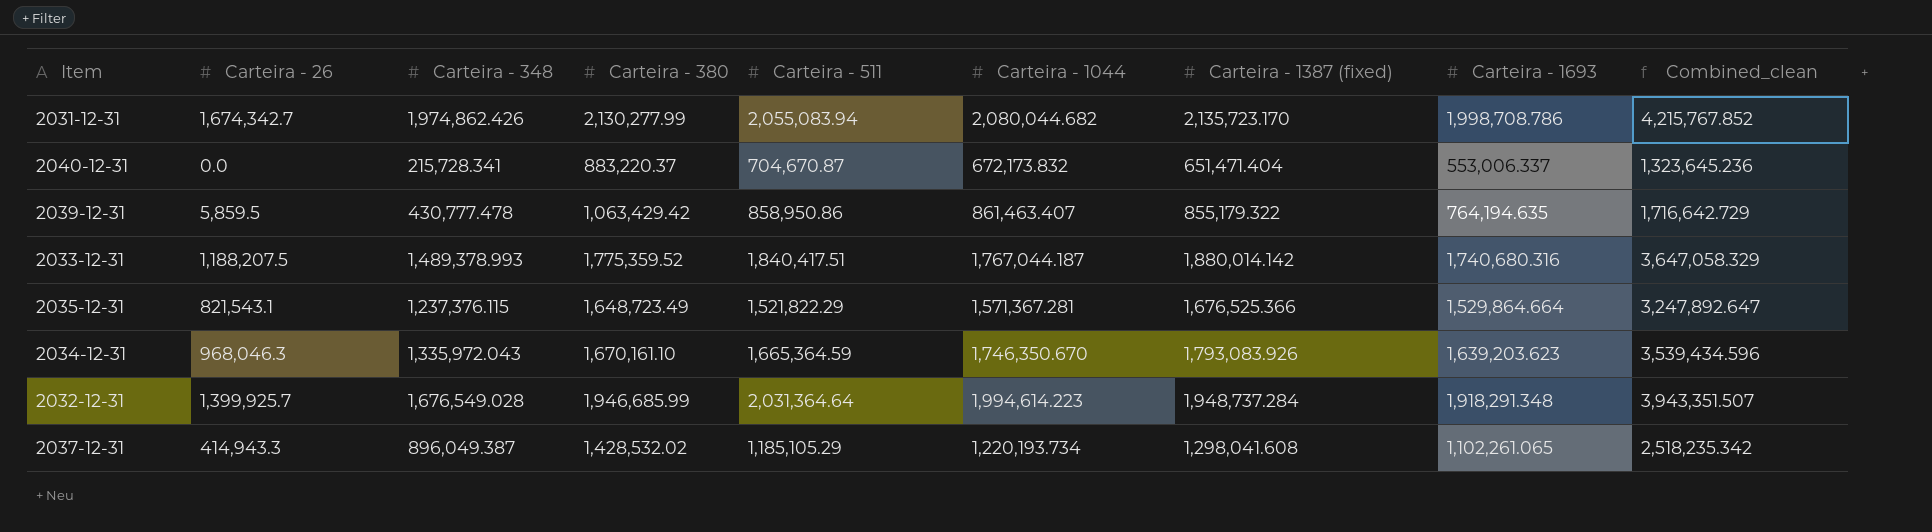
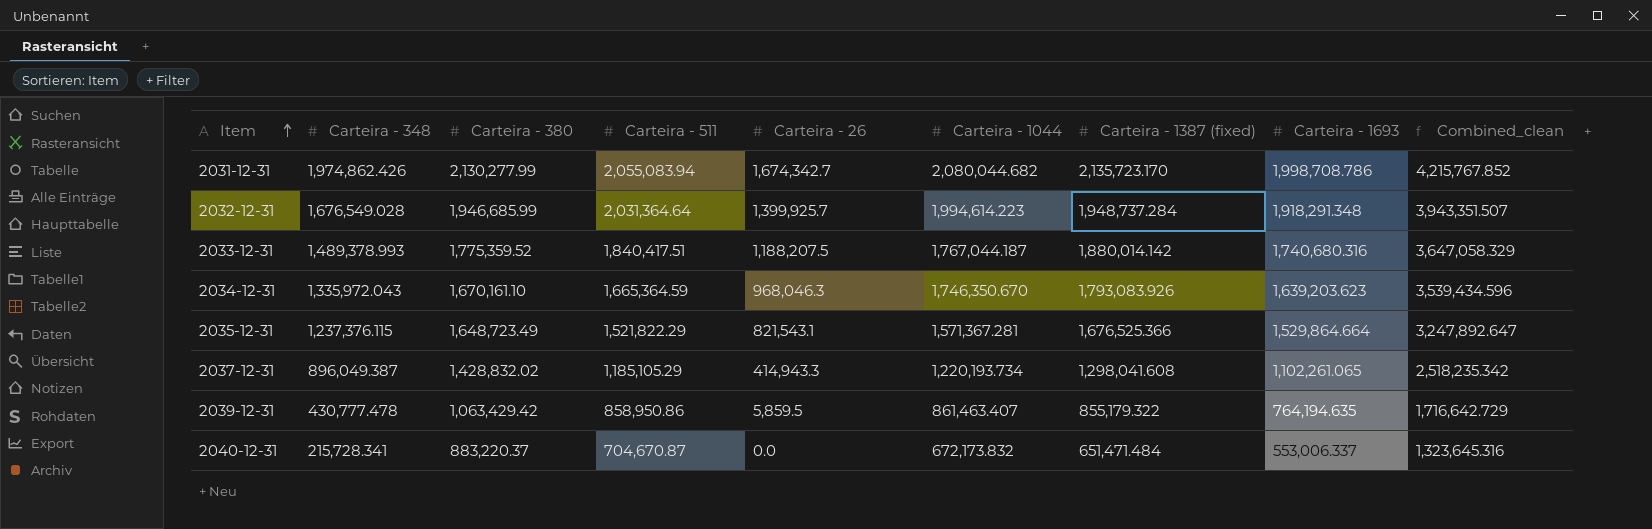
row order: none -> Item ascending
column Carteira - 26 | position: 2 -> 5
2037-12-31 | Carteira - 380: 1,428,532.02 -> 1,428,832.02
2040-12-31 | Carteira - 1387 (fixed): 651,471.404 -> 651,471.484
2040-12-31 | Combined_clean: 1,323,645.236 -> 1,323,645.316

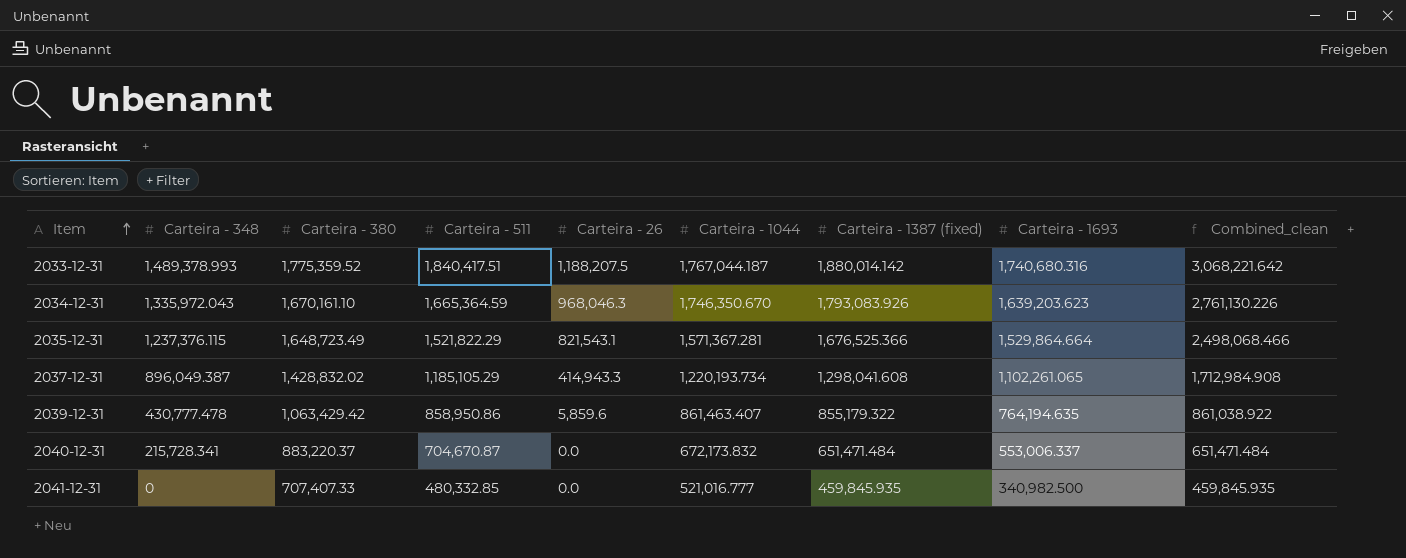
column Combined_clean | formula: [Carteira - 1044] + [Carteira - 1387 (fixed)] -> [Carteira - 26] + [Carteira - 1387 (fixed)]
row 2031-12-31: 1,974,862.426 | 2,130,277.99 | 2,055,083.94 | 1,674,342.7 | 2,080,044.682 | 2,135,723.170 | 1,998,708.786 | 4,215,767.852 -> none
row 2032-12-31: 1,676,549.028 | 1,946,685.99 | 2,031,364.64 | 1,399,925.7 | 1,994,614.223 | 1,948,737.284 | 1,918,291.348 | 3,943,351.507 -> none
2039-12-31 | Carteira - 26: 5,859.5 -> 5,859.6
row 2041-12-31: none -> 0 | 707,407.33 | 480,332.85 | 0.0 | 521,016.777 | 459,845.935 | 340,982.500 | 459,845.935

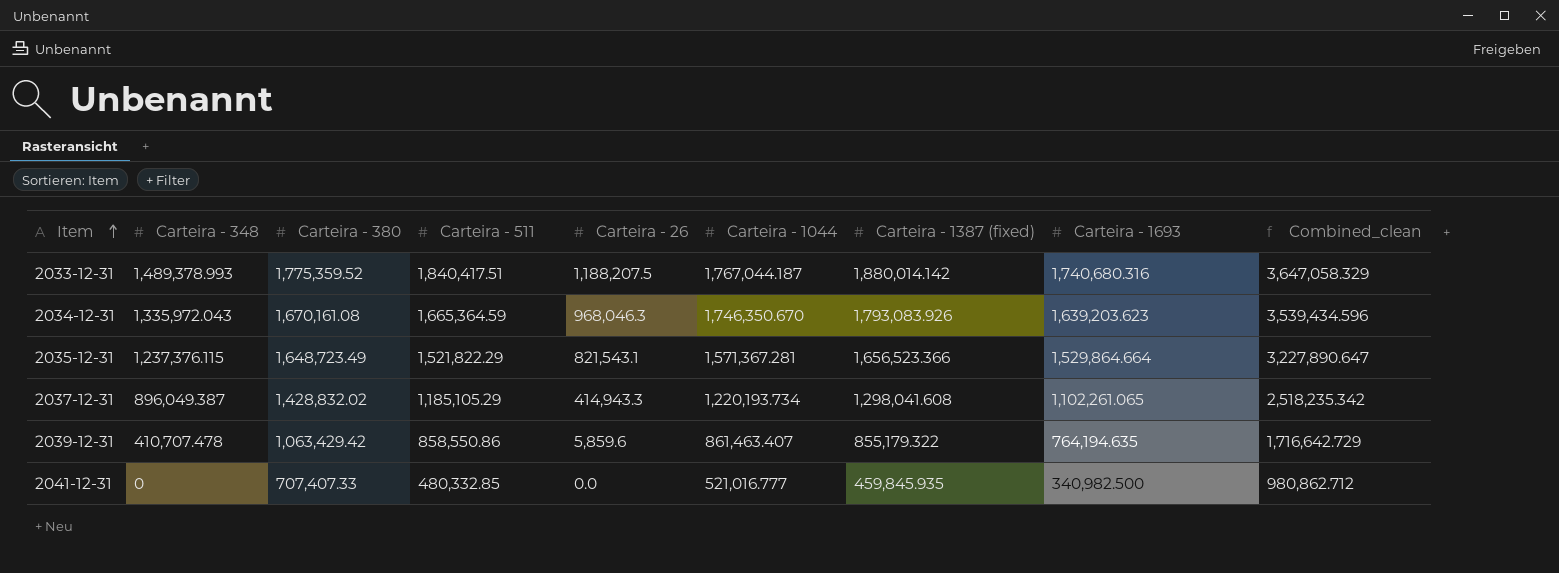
column Combined_clean | formula: [Carteira - 26] + [Carteira - 1387 (fixed)] -> [Carteira - 1044] + [Carteira - 1387 (fixed)]
row 2040-12-31: 215,728.341 | 883,220.37 | 704,670.87 | 0.0 | 672,173.832 | 651,471.484 | 553,006.337 | 651,471.484 -> none
2034-12-31 | Carteira - 380: 1,670,161.10 -> 1,670,161.08
2035-12-31 | Carteira - 1387 (fixed): 1,676,525.366 -> 1,656,523.366
2039-12-31 | Carteira - 348: 430,777.478 -> 410,707.478
2039-12-31 | Carteira - 511: 858,950.86 -> 858,550.86

